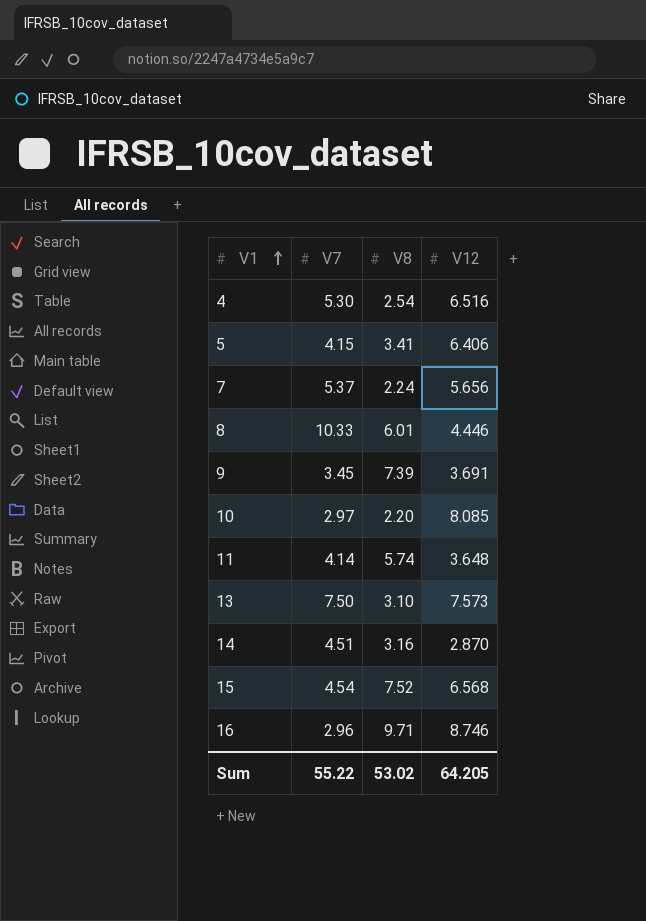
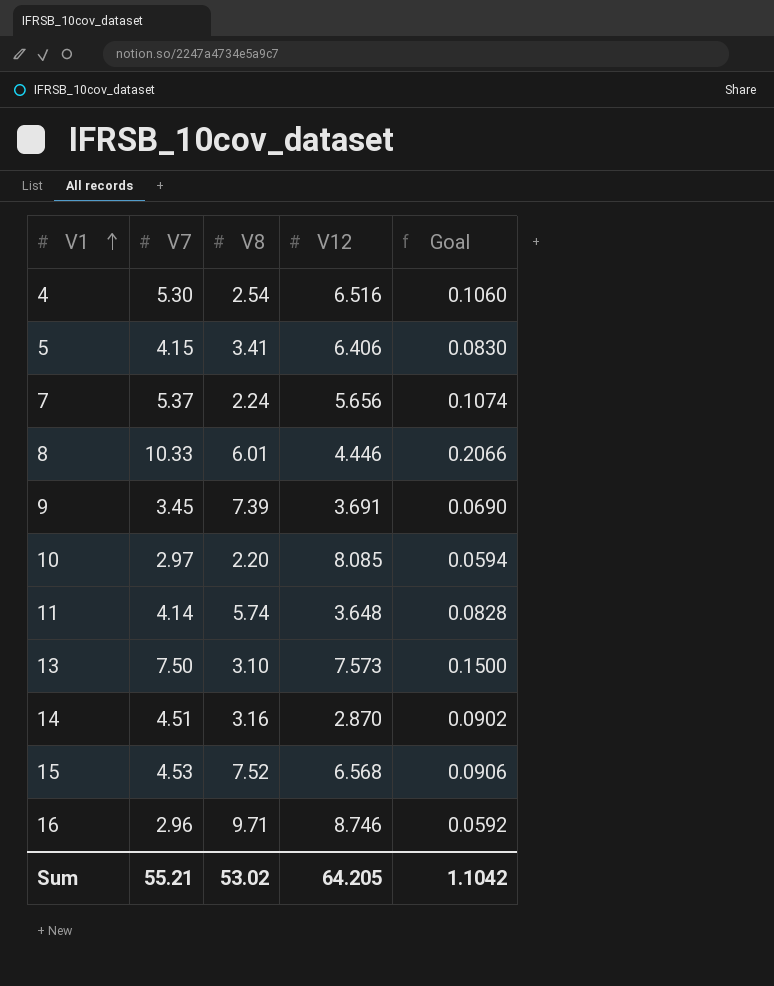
column Goal | formula: none -> [V7] * 0.02
15 | V7: 4.54 -> 4.53
Sum | V7: 55.22 -> 55.21

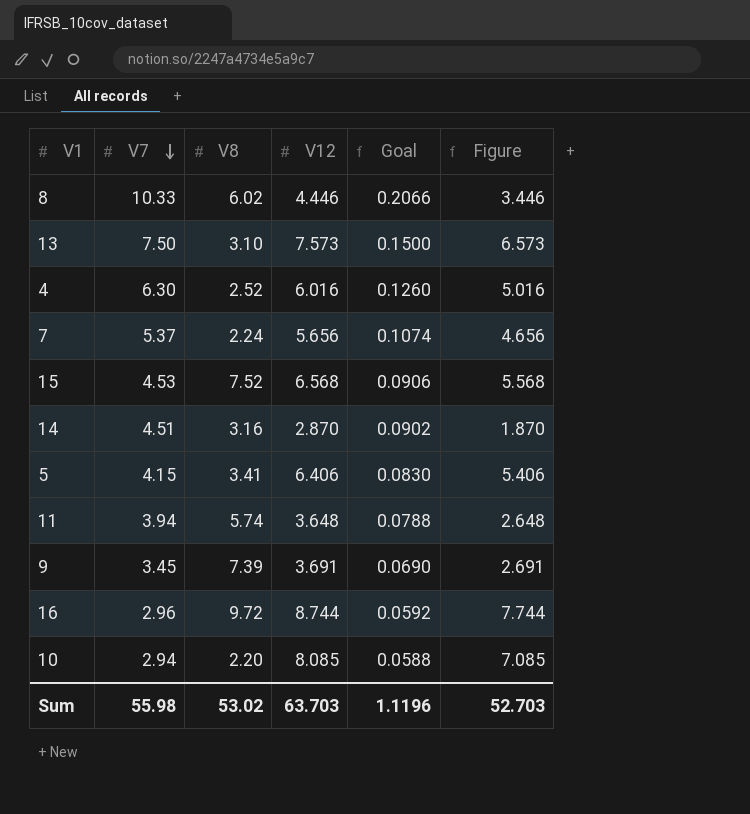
row order: V1 ascending -> V7 descending
column Figure | formula: none -> [V12] - 1
8 | V8: 6.01 -> 6.02
4 | V7: 5.30 -> 6.30
4 | V8: 2.54 -> 2.52
4 | V12: 6.516 -> 6.016
4 | Goal: 0.1060 -> 0.1260
11 | V7: 4.14 -> 3.94
11 | Goal: 0.0828 -> 0.0788
16 | V8: 9.71 -> 9.72
16 | V12: 8.746 -> 8.744
10 | V7: 2.97 -> 2.94
10 | Goal: 0.0594 -> 0.0588
Sum | V7: 55.21 -> 55.98
Sum | V12: 64.205 -> 63.703
Sum | Goal: 1.1042 -> 1.1196

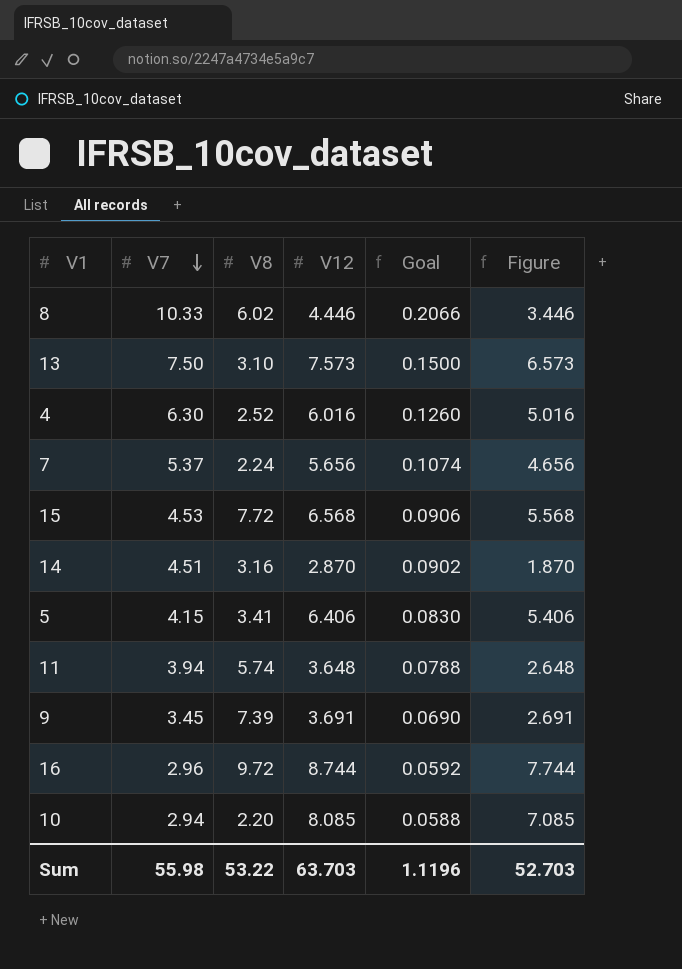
15 | V8: 7.52 -> 7.72
Sum | V8: 53.02 -> 53.22

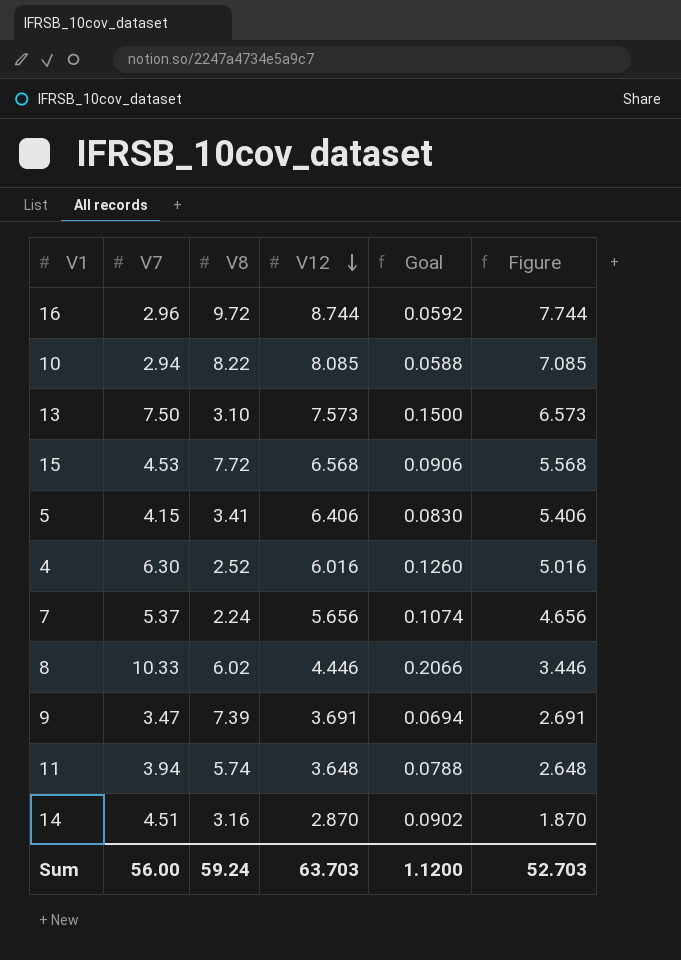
row order: V7 descending -> V12 descending
10 | V8: 2.20 -> 8.22
9 | V7: 3.45 -> 3.47
9 | Goal: 0.0690 -> 0.0694
Sum | V7: 55.98 -> 56.00
Sum | V8: 53.22 -> 59.24
Sum | Goal: 1.1196 -> 1.1200

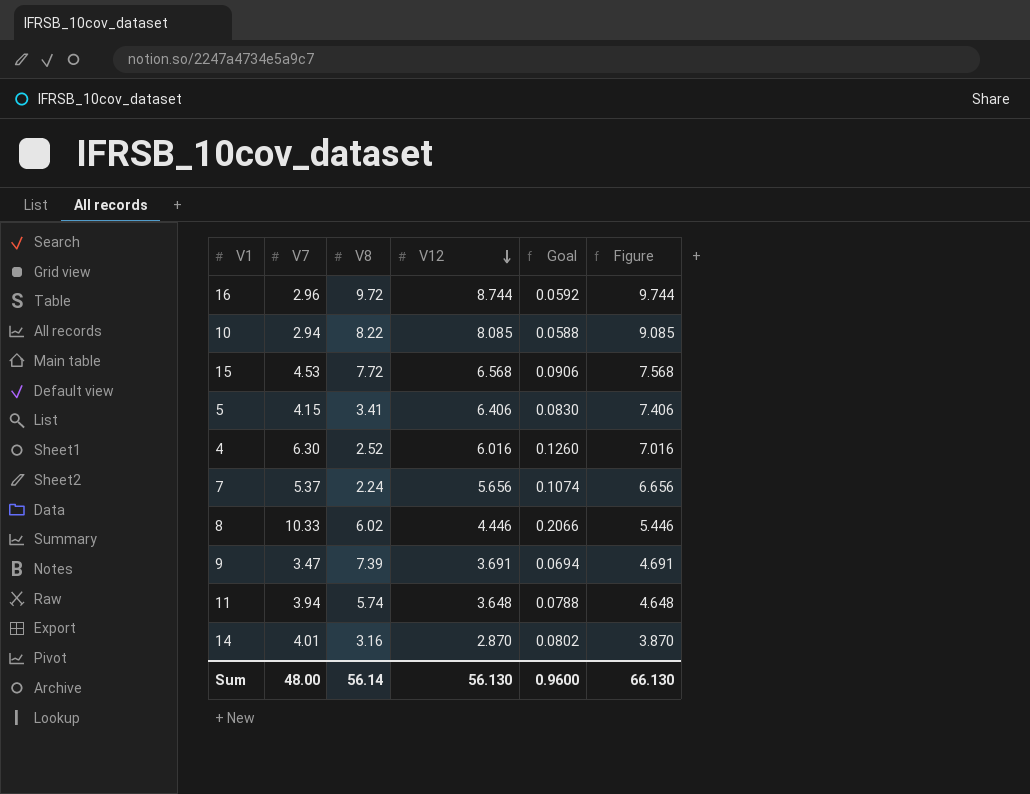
column Figure | formula: [V12] - 1 -> [V12] + 1
row 13: 7.50 | 3.10 | 7.573 | 0.1500 | 6.573 -> none
14 | V7: 4.51 -> 4.01
14 | Goal: 0.0902 -> 0.0802
Sum | V7: 56.00 -> 48.00
Sum | V8: 59.24 -> 56.14
Sum | V12: 63.703 -> 56.130
Sum | Goal: 1.1200 -> 0.9600
Sum | Figure: 52.703 -> 66.130

